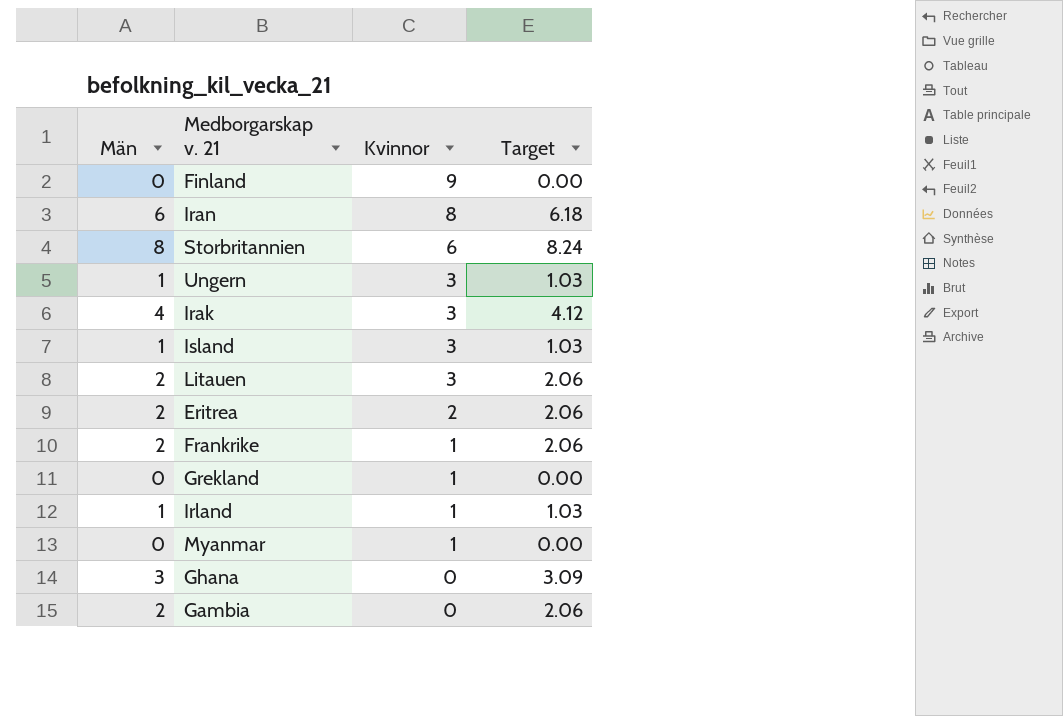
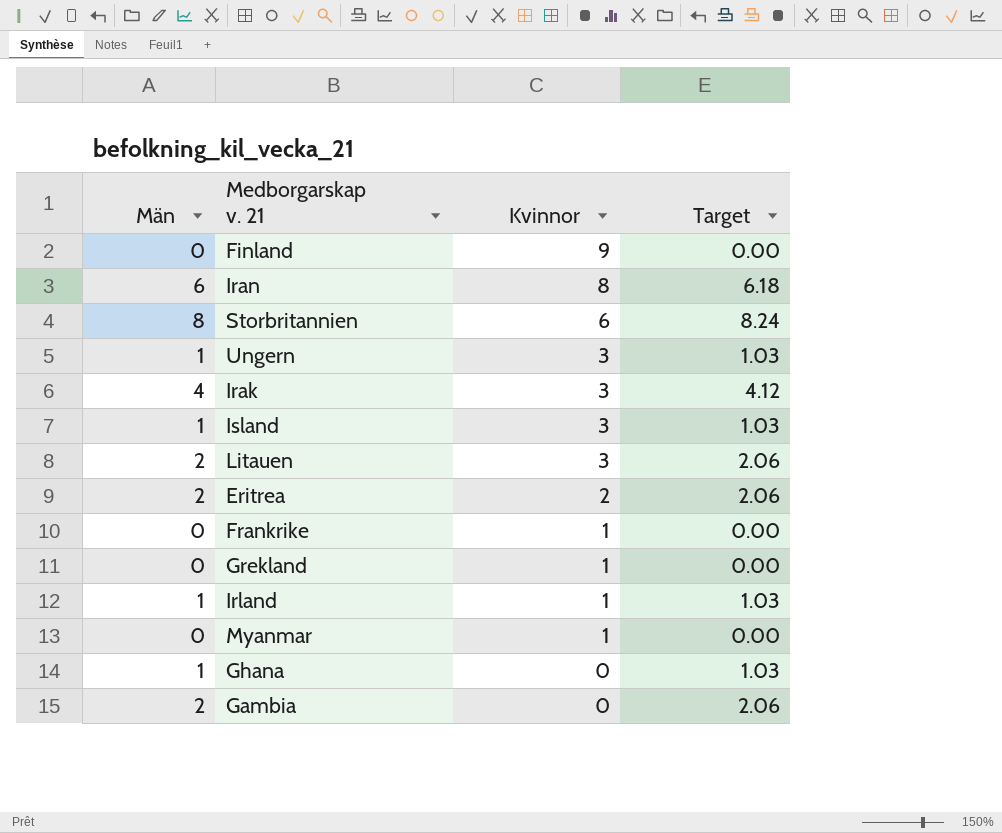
Frankrike | Män: 2 -> 0
Frankrike | Target: 2.06 -> 0.00
Ghana | Män: 3 -> 1
Ghana | Target: 3.09 -> 1.03

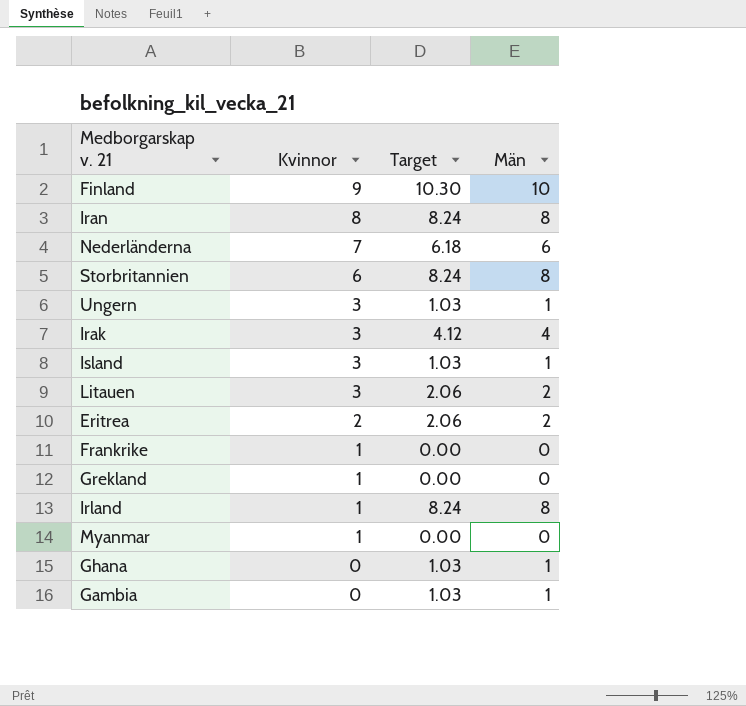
column Män | position: 1 -> 4
Finland | Target: 0.00 -> 10.30
Finland | Män: 0 -> 10
Iran | Target: 6.18 -> 8.24
Iran | Män: 6 -> 8
row Nederländerna: none -> 7 | 6.18 | 6
Irland | Target: 1.03 -> 8.24
Irland | Män: 1 -> 8
Gambia | Target: 2.06 -> 1.03
Gambia | Män: 2 -> 1

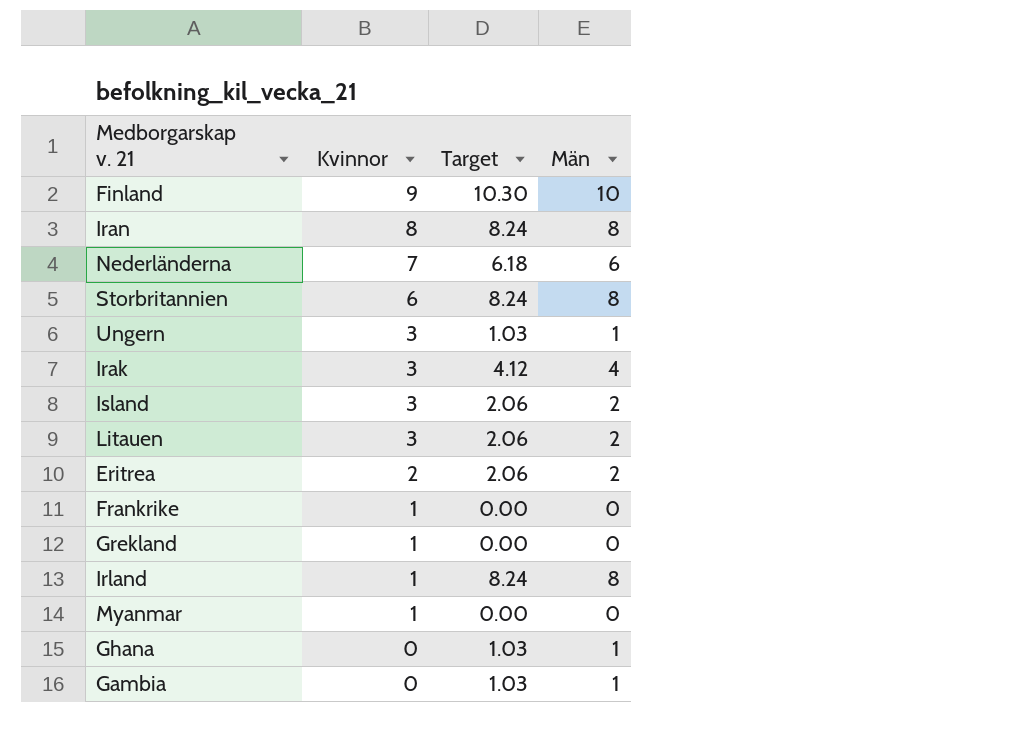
Island | Target: 1.03 -> 2.06
Island | Män: 1 -> 2

